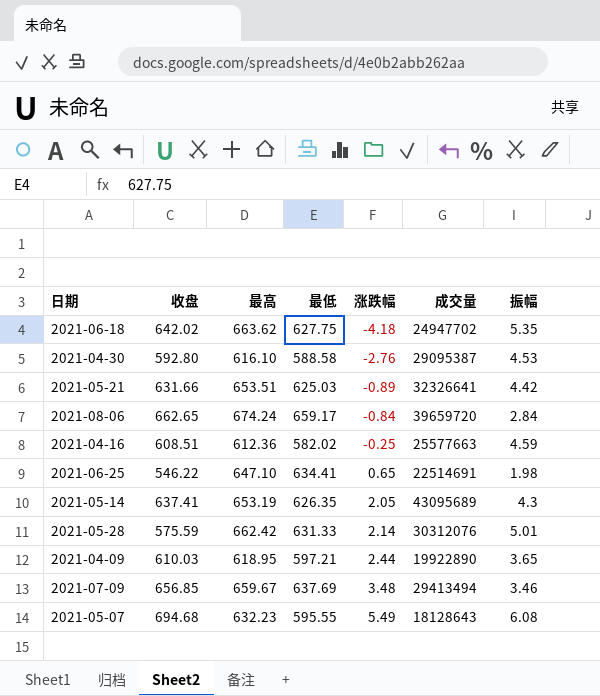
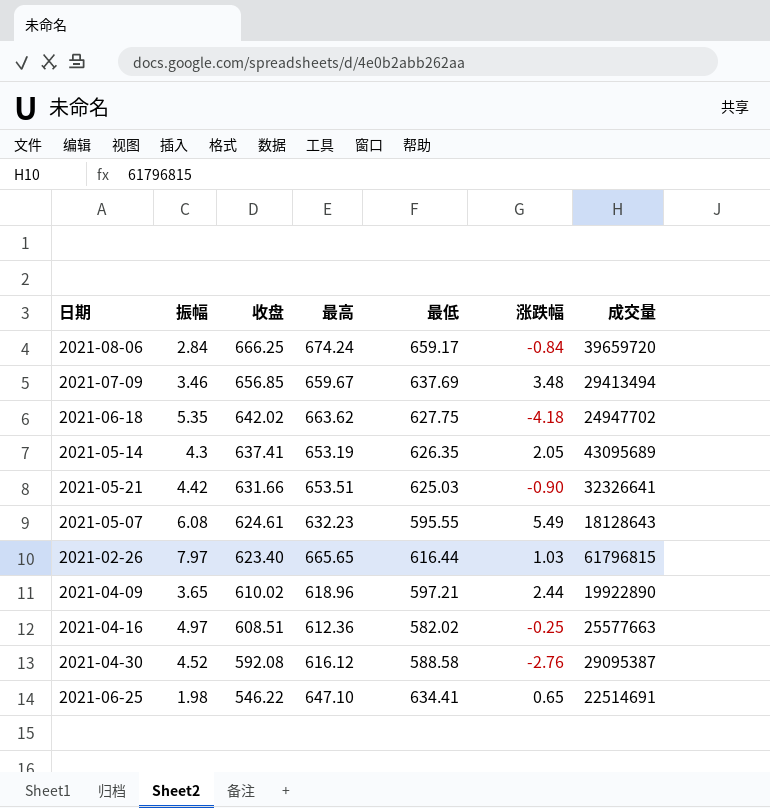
row order: 涨跌幅 ascending -> 收盘 descending
column 振幅 | position: 7 -> 2
row 2021-05-28: 575.59 | 662.42 | 631.33 | 2.14 | 30312076 | 5.01 -> none
2021-08-06 | 收盘: 662.65 -> 666.25
2021-05-21 | 涨跌幅: -0.89 -> -0.90
2021-05-07 | 收盘: 694.68 -> 624.61
row 2021-02-26: none -> 7.97 | 623.40 | 665.65 | 616.44 | 1.03 | 61796815
2021-04-09 | 收盘: 610.03 -> 610.02
2021-04-09 | 最高: 618.95 -> 618.96
2021-04-16 | 振幅: 4.59 -> 4.97
2021-04-30 | 振幅: 4.53 -> 4.52
2021-04-30 | 收盘: 592.80 -> 592.08
2021-04-30 | 最高: 616.10 -> 616.12

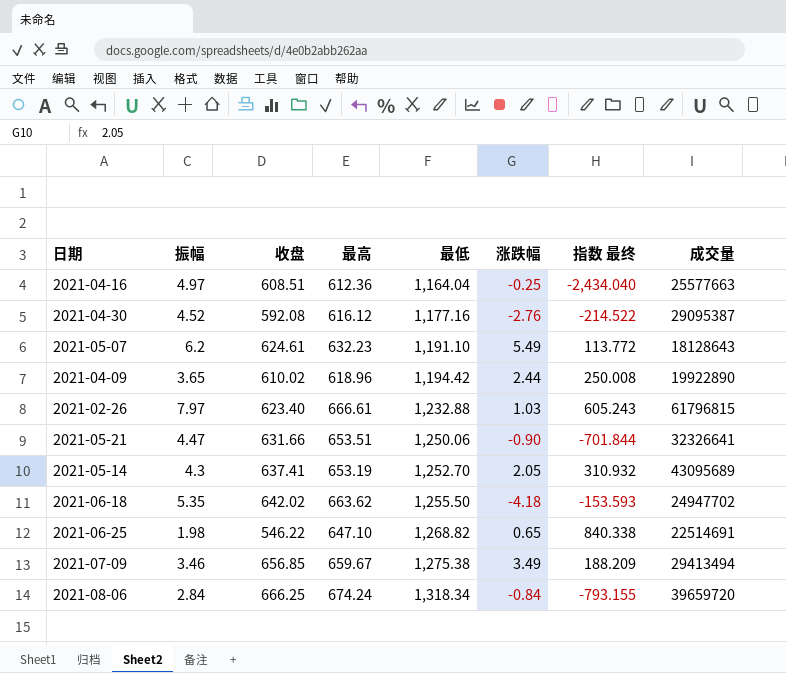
row order: 收盘 descending -> 最低 ascending
column 指数 最终 | formula: none -> [收盘] / [涨跌幅]
2021-04-16 | 最低: 582.02 -> 1,164.04
2021-04-30 | 最低: 588.58 -> 1,177.16
2021-05-07 | 振幅: 6.08 -> 6.2
2021-05-07 | 最低: 595.55 -> 1,191.10
2021-04-09 | 最低: 597.21 -> 1,194.42
2021-02-26 | 最高: 665.65 -> 666.61
2021-02-26 | 最低: 616.44 -> 1,232.88
2021-05-21 | 振幅: 4.42 -> 4.47
2021-05-21 | 最低: 625.03 -> 1,250.06
2021-05-14 | 最低: 626.35 -> 1,252.70
2021-06-18 | 最低: 627.75 -> 1,255.50
2021-06-25 | 最低: 634.41 -> 1,268.82
2021-07-09 | 最低: 637.69 -> 1,275.38
2021-07-09 | 涨跌幅: 3.48 -> 3.49
2021-08-06 | 最低: 659.17 -> 1,318.34

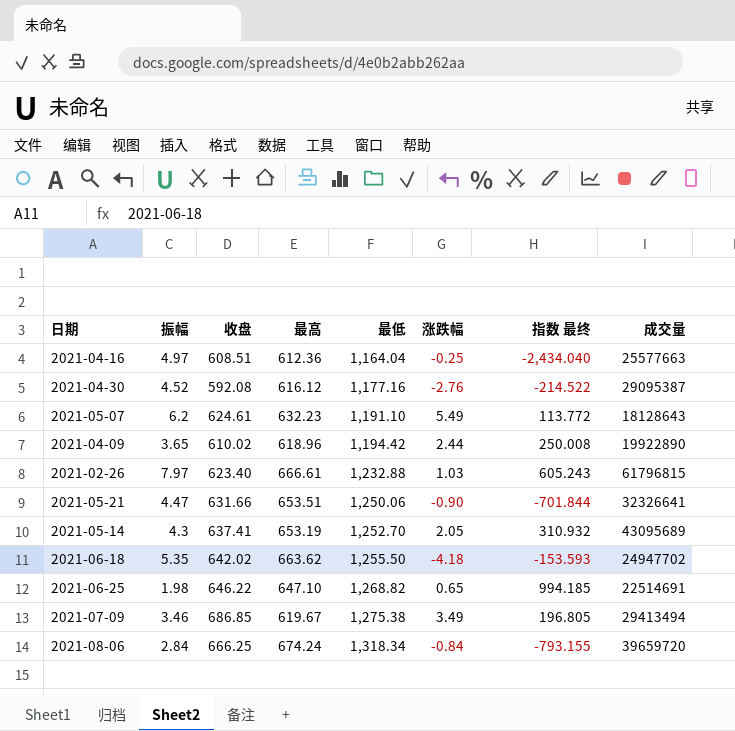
2021-06-25 | 收盘: 546.22 -> 646.22
2021-06-25 | 指数 最终: 840.338 -> 994.185
2021-07-09 | 收盘: 656.85 -> 686.85
2021-07-09 | 最高: 659.67 -> 619.67
2021-07-09 | 指数 最终: 188.209 -> 196.805

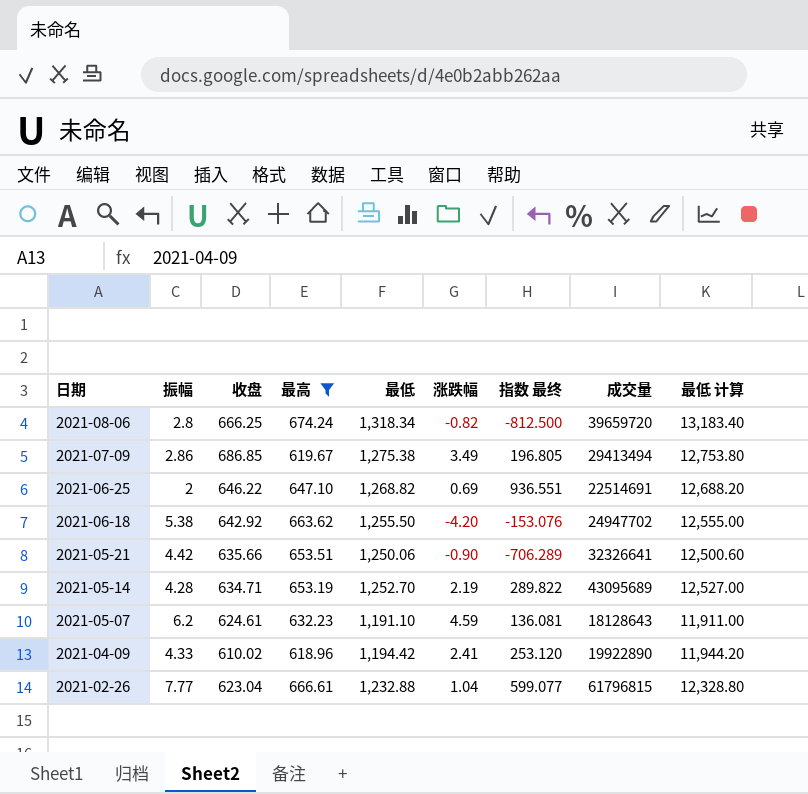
filter: none -> 最高 >= 618.96
row order: 最低 ascending -> 日期 descending
column 最低 计算 | formula: none -> [最低] * 10
2021-08-06 | 振幅: 2.84 -> 2.8
2021-08-06 | 涨跌幅: -0.84 -> -0.82
2021-08-06 | 指数 最终: -793.155 -> -812.500
2021-07-09 | 振幅: 3.46 -> 2.86
2021-06-25 | 振幅: 1.98 -> 2
2021-06-25 | 涨跌幅: 0.65 -> 0.69
2021-06-25 | 指数 最终: 994.185 -> 936.551
2021-06-18 | 振幅: 5.35 -> 5.38
2021-06-18 | 收盘: 642.02 -> 642.92
2021-06-18 | 涨跌幅: -4.18 -> -4.20
2021-06-18 | 指数 最终: -153.593 -> -153.076
2021-05-21 | 振幅: 4.47 -> 4.42
2021-05-21 | 收盘: 631.66 -> 635.66
2021-05-21 | 指数 最终: -701.844 -> -706.289
2021-05-14 | 振幅: 4.3 -> 4.28
2021-05-14 | 收盘: 637.41 -> 634.71
2021-05-14 | 涨跌幅: 2.05 -> 2.19
2021-05-14 | 指数 最终: 310.932 -> 289.822
2021-05-07 | 涨跌幅: 5.49 -> 4.59
2021-05-07 | 指数 最终: 113.772 -> 136.081
2021-04-09 | 振幅: 3.65 -> 4.33
2021-04-09 | 涨跌幅: 2.44 -> 2.41
2021-04-09 | 指数 最终: 250.008 -> 253.120
2021-02-26 | 振幅: 7.97 -> 7.77
2021-02-26 | 收盘: 623.40 -> 623.04
2021-02-26 | 涨跌幅: 1.03 -> 1.04
2021-02-26 | 指数 最终: 605.243 -> 599.077

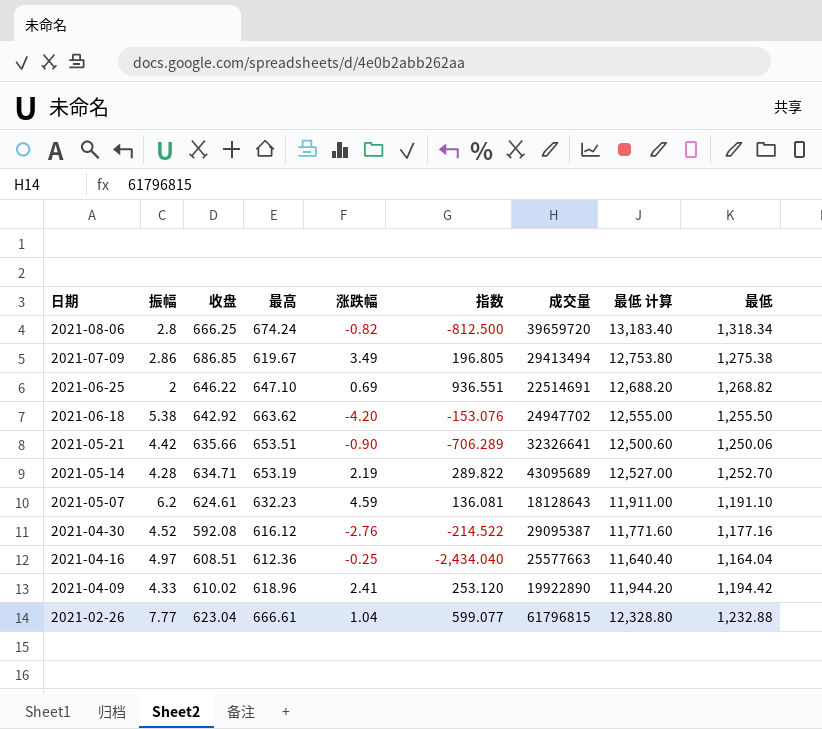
filter: 最高 >= 618.96 -> none
column name: 指数 最终 -> 指数
column 最低 | position: 5 -> 9

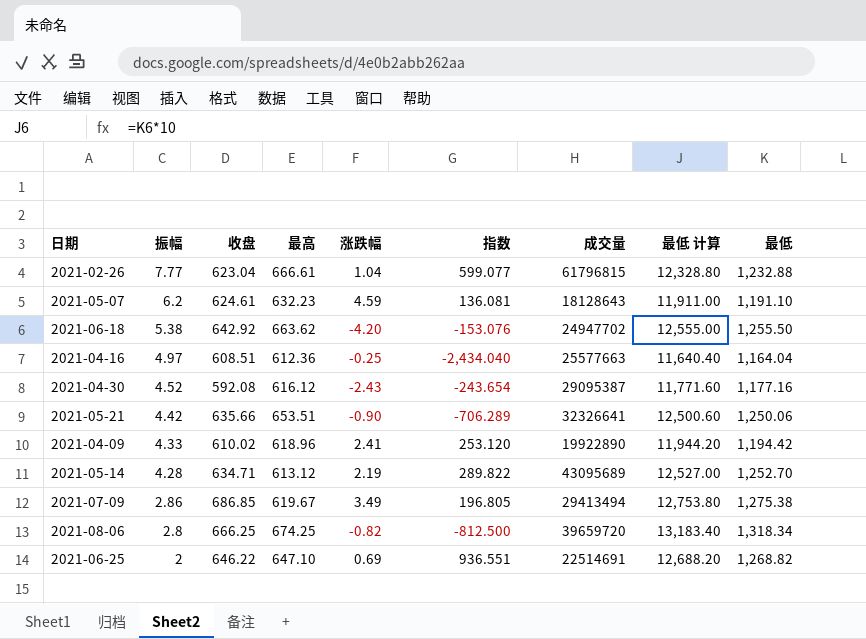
row order: 日期 descending -> 振幅 descending
2021-04-30 | 涨跌幅: -2.76 -> -2.43
2021-04-30 | 指数: -214.522 -> -243.654
2021-05-14 | 最高: 653.19 -> 613.12
2021-08-06 | 最高: 674.24 -> 674.25

